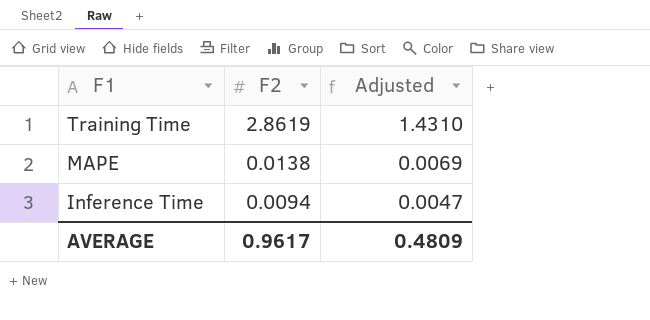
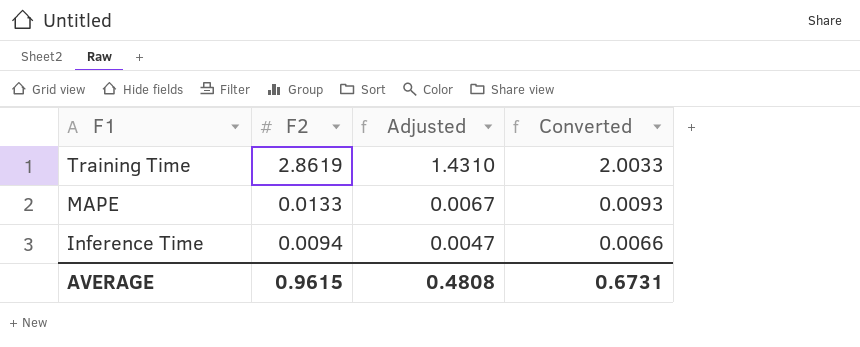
column Converted | formula: none -> [F2] * 0.7
MAPE | F2: 0.0138 -> 0.0133
MAPE | Adjusted: 0.0069 -> 0.0067
AVERAGE | F2: 0.9617 -> 0.9615
AVERAGE | Adjusted: 0.4809 -> 0.4808

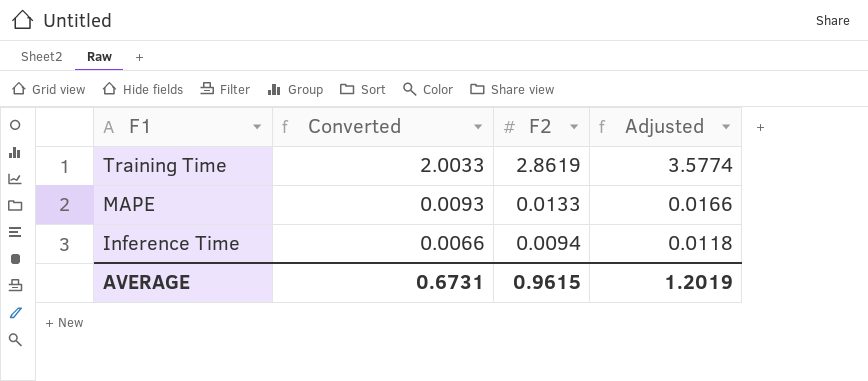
column Converted | position: 4 -> 2
column Adjusted | formula: [F2] * 0.5 -> [F2] * 1.25
AVERAGE | Adjusted: 0.4808 -> 1.2019

